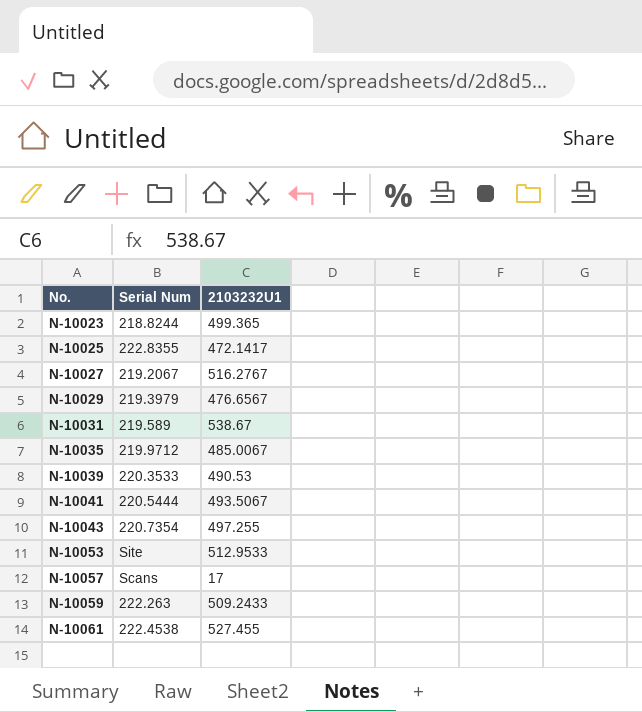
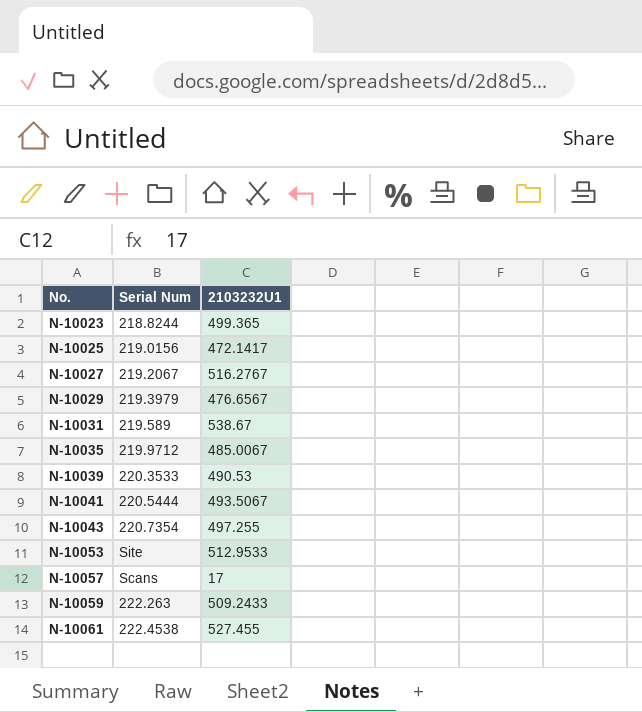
N-10025 | Serial Num: 222.8355 -> 219.0156

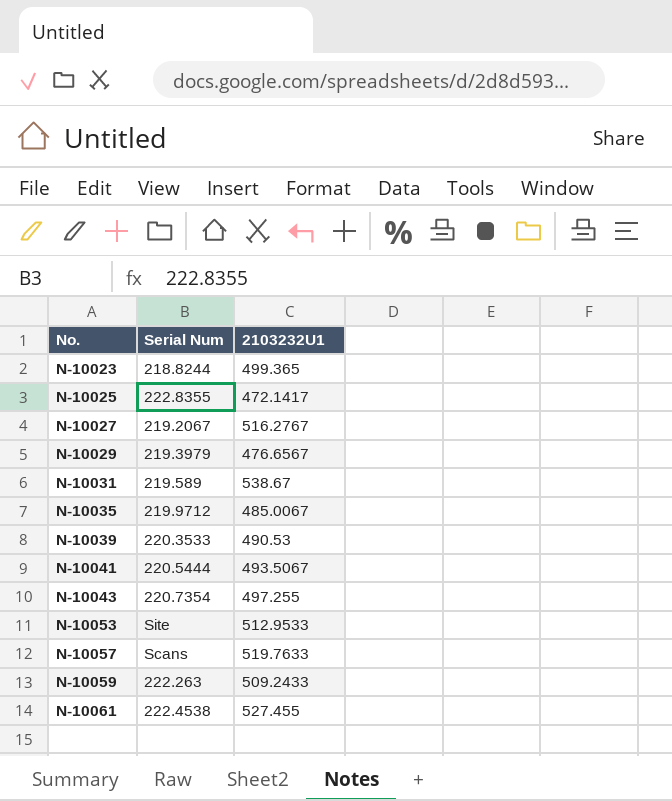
N-10025 | Serial Num: 219.0156 -> 222.8355
N-10057 | 2103232U1: 17 -> 519.7633

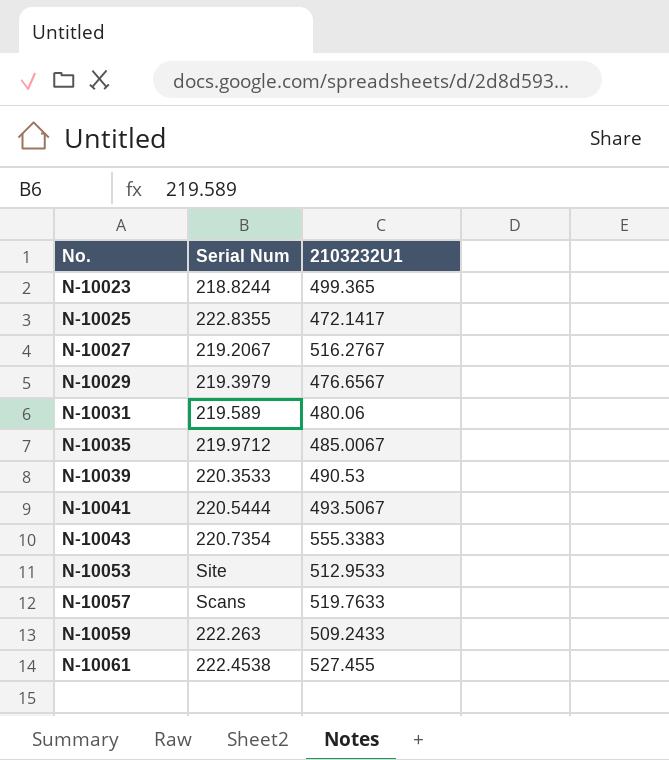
N-10031 | 2103232U1: 538.67 -> 480.06
N-10043 | 2103232U1: 497.255 -> 555.3383

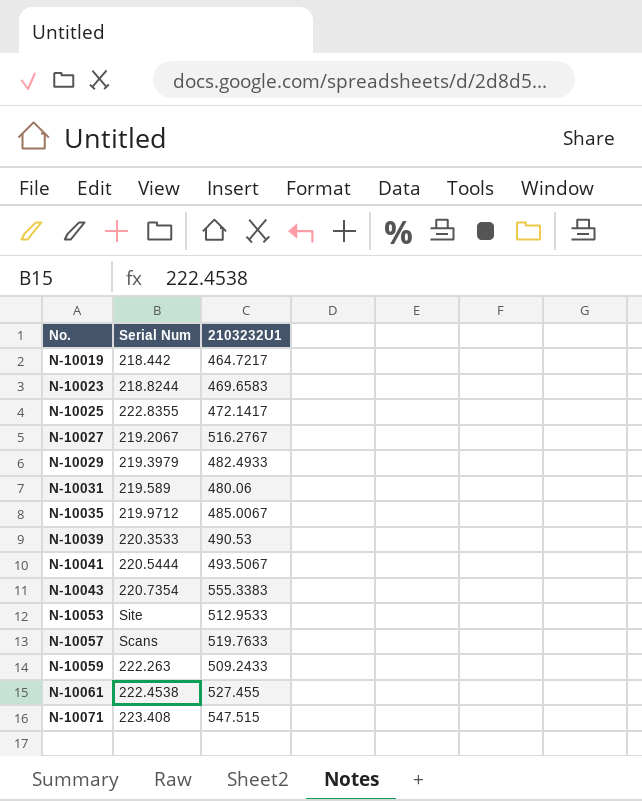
row N-10019: none -> 218.442 | 464.7217
N-10023 | 2103232U1: 499.365 -> 469.6583
N-10029 | 2103232U1: 476.6567 -> 482.4933
row N-10071: none -> 223.408 | 547.515

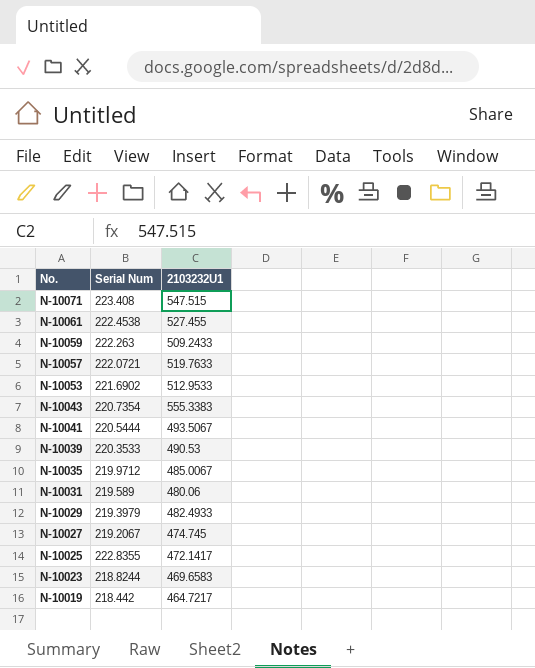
row order: No. ascending -> No. descending
N-10057 | Serial Num: Scans -> 222.0721
N-10053 | Serial Num: Site -> 221.6902
N-10027 | 2103232U1: 516.2767 -> 474.745

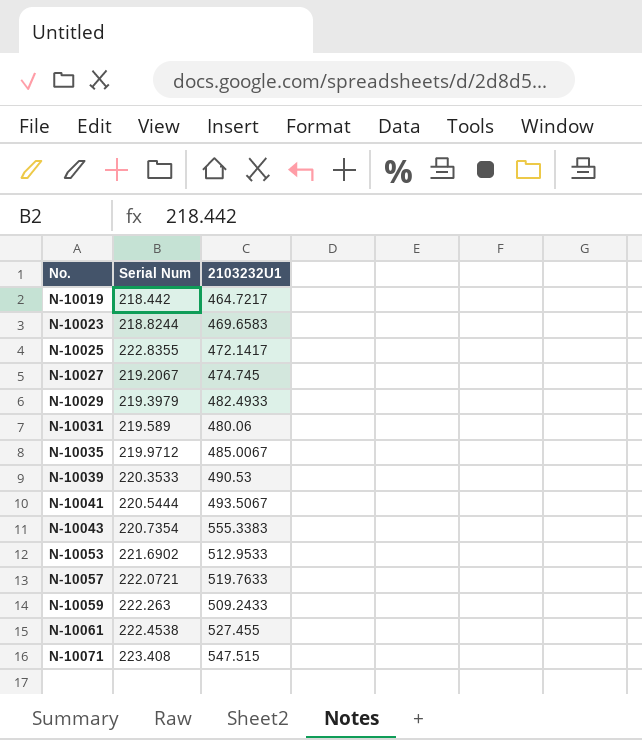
row order: No. descending -> No. ascending

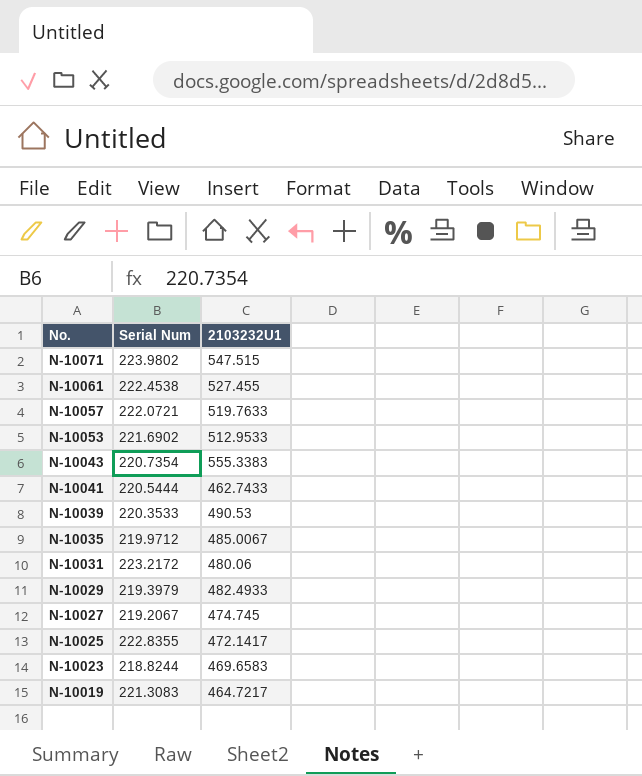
row order: No. ascending -> No. descending
row N-10059: 222.263 | 509.2433 -> none
N-10071 | Serial Num: 223.408 -> 223.9802
N-10041 | 2103232U1: 493.5067 -> 462.7433
N-10031 | Serial Num: 219.589 -> 223.2172
N-10019 | Serial Num: 218.442 -> 221.3083

